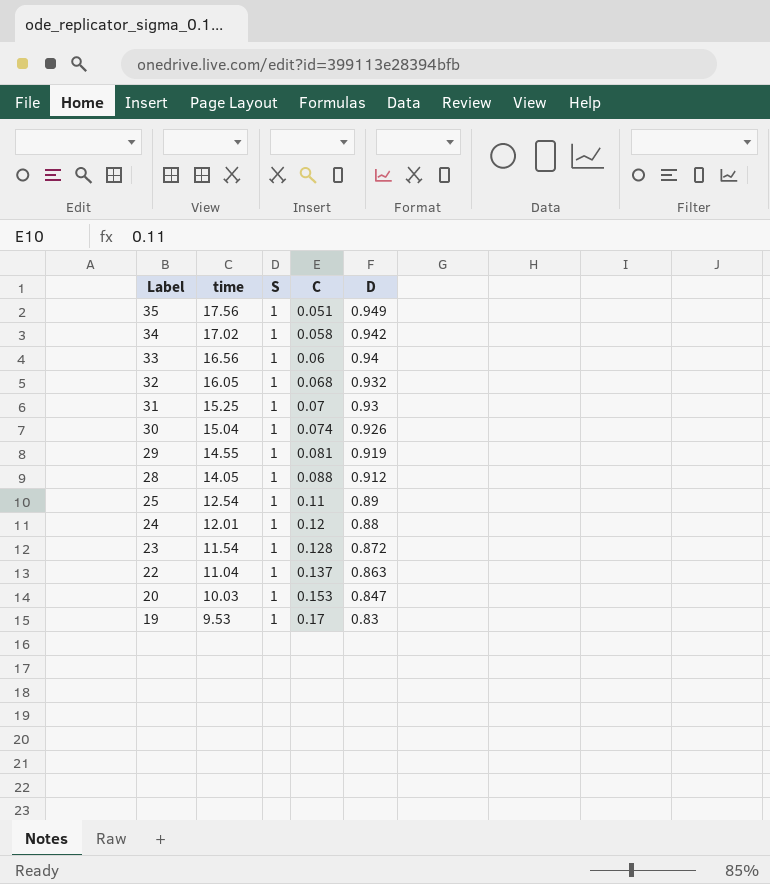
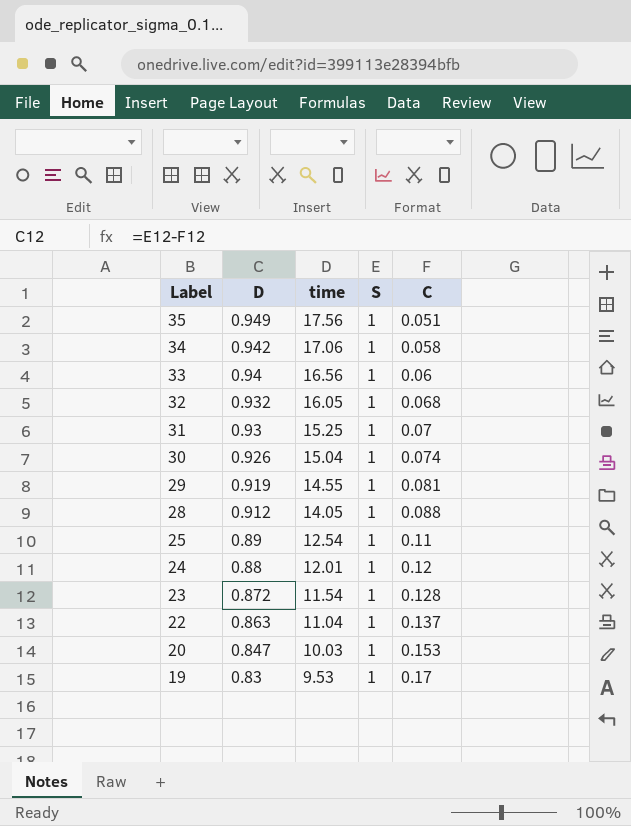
column D | position: 5 -> 2
34 | time: 17.02 -> 17.06

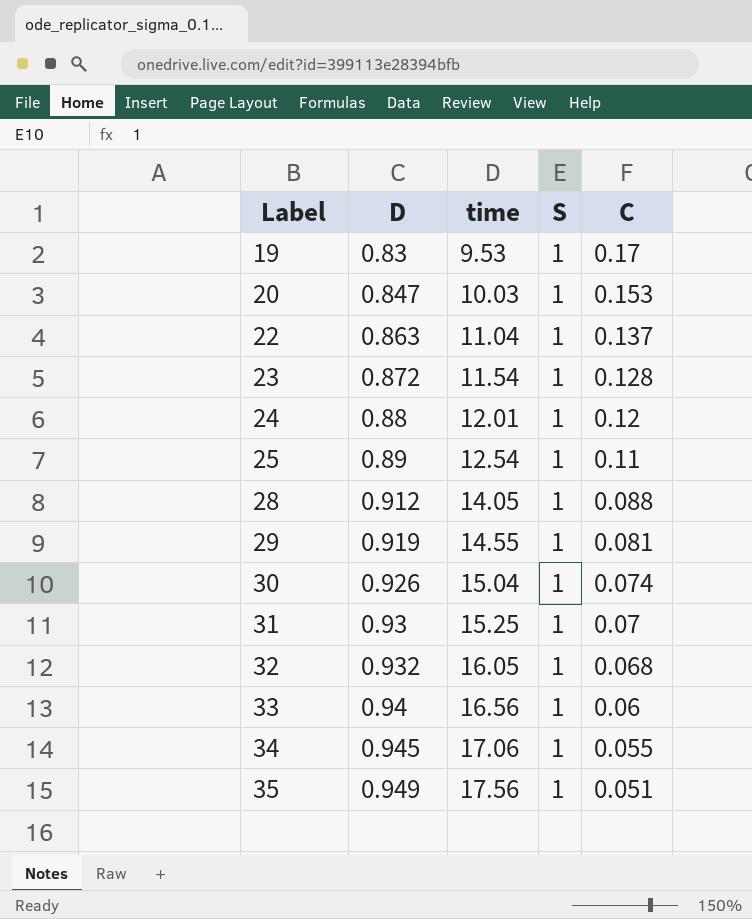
row order: Label descending -> Label ascending
34 | D: 0.942 -> 0.945
34 | C: 0.058 -> 0.055

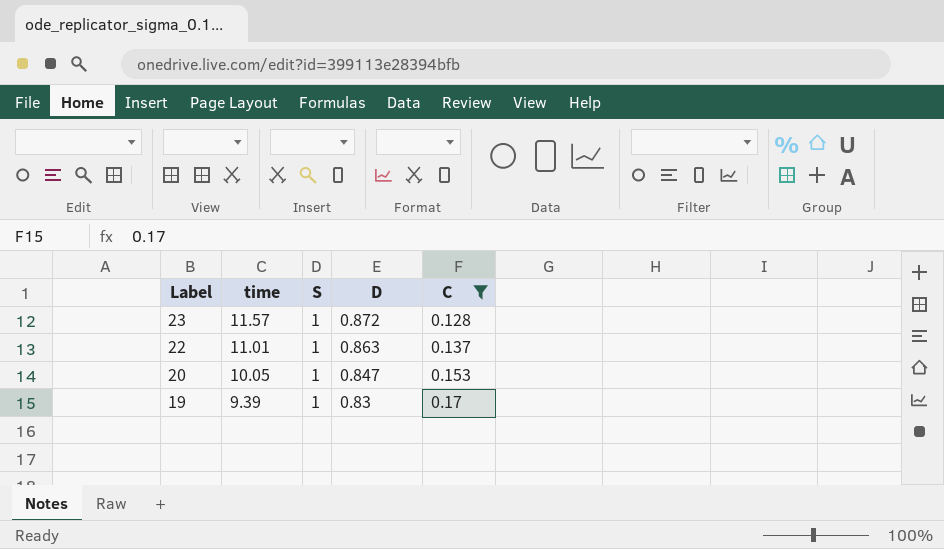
filter: none -> C >= 0.128
row order: Label ascending -> Label descending
column D | position: 2 -> 4
23 | time: 11.54 -> 11.57
22 | time: 11.04 -> 11.01
20 | time: 10.03 -> 10.05
19 | time: 9.53 -> 9.39

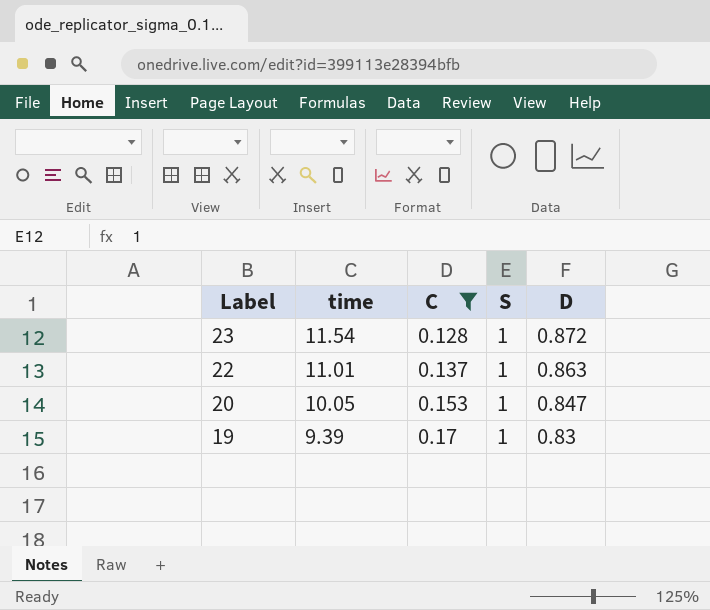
column C | position: 5 -> 3
23 | time: 11.57 -> 11.54

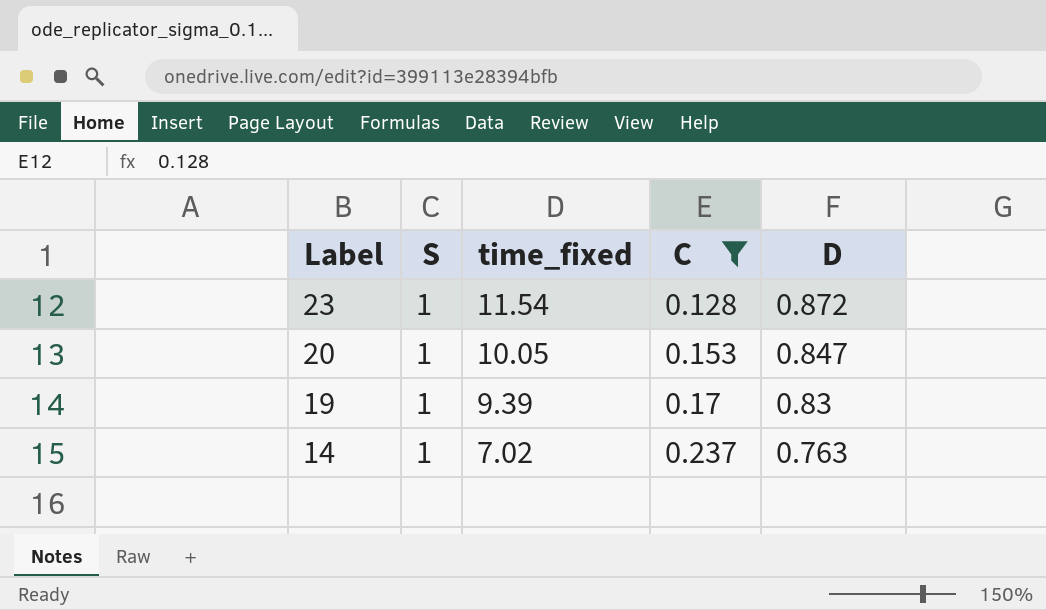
column S | position: 4 -> 2
column name: time -> time_fixed
row 22: 11.01 | 0.137 | 1 | 0.863 -> none
row 14: none -> 1 | 7.02 | 0.237 | 0.763

